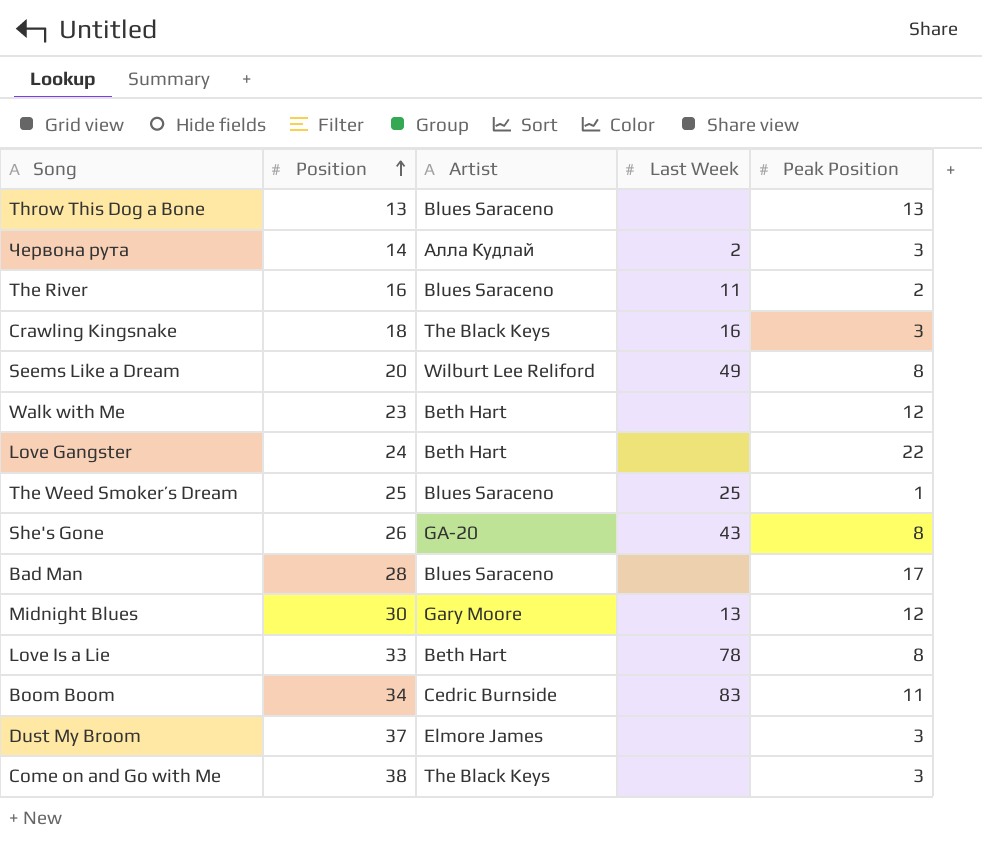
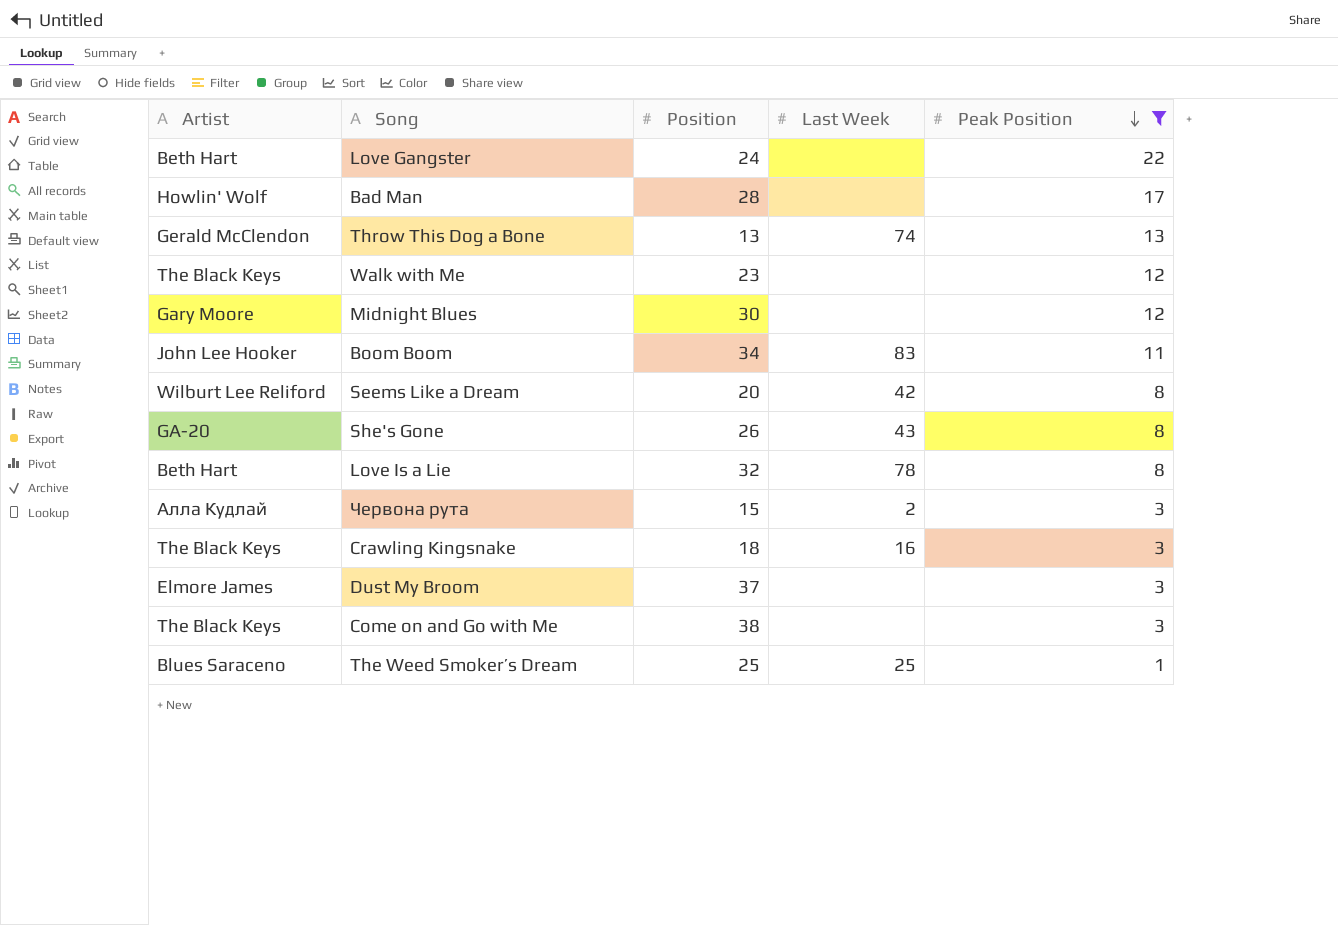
filter: none -> Peak Position != 2
row order: Position ascending -> Peak Position descending
column Artist | position: 3 -> 1
Bad Man | Artist: Blues Saraceno -> Howlin' Wolf
Throw This Dog a Bone | Artist: Blues Saraceno -> Gerald McClendon
Throw This Dog a Bone | Last Week: none -> 74
Walk with Me | Artist: Beth Hart -> The Black Keys
Midnight Blues | Last Week: 13 -> none
Boom Boom | Artist: Cedric Burnside -> John Lee Hooker
Seems Like a Dream | Last Week: 49 -> 42
Love Is a Lie | Position: 33 -> 32
Червона рута | Position: 14 -> 15

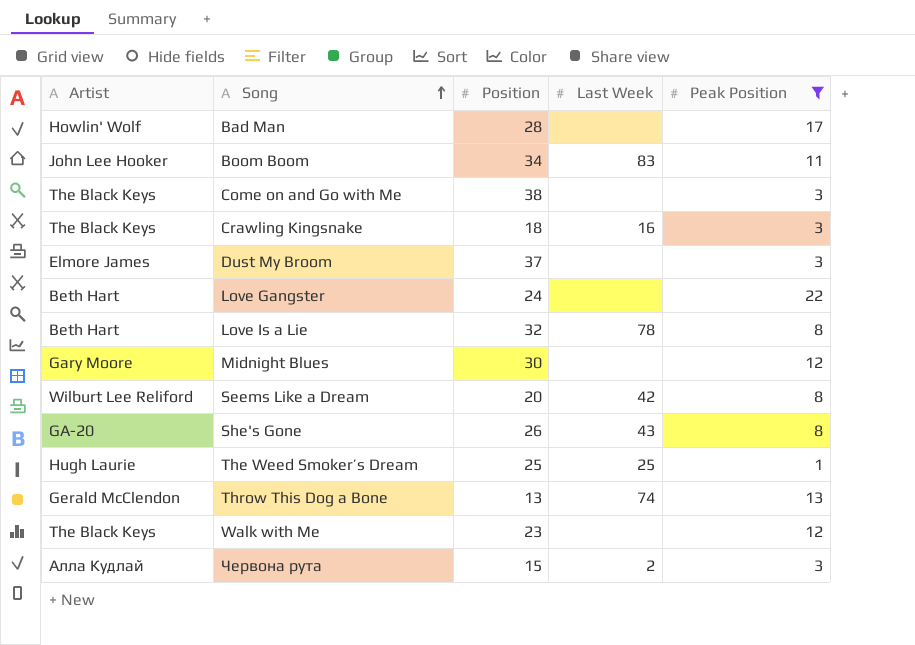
row order: Peak Position descending -> Song ascending
The Weed Smokerʼs Dream | Artist: Blues Saraceno -> Hugh Laurie

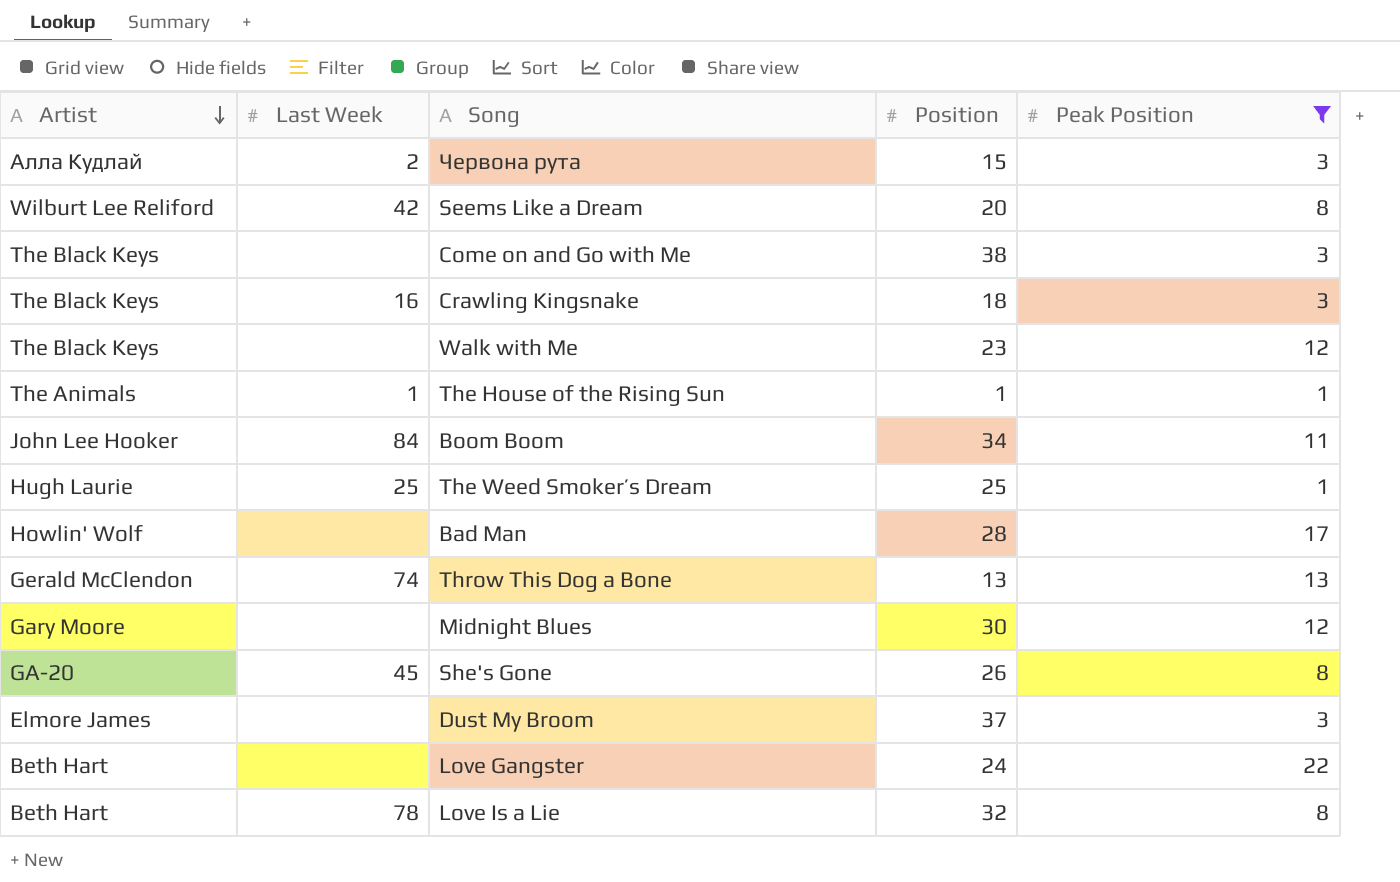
row order: Song ascending -> Artist descending
column Last Week | position: 4 -> 2
row The House of the Rising Sun: none -> The Animals | 1 | 1 | 1
Boom Boom | Last Week: 83 -> 84
She's Gone | Last Week: 43 -> 45

